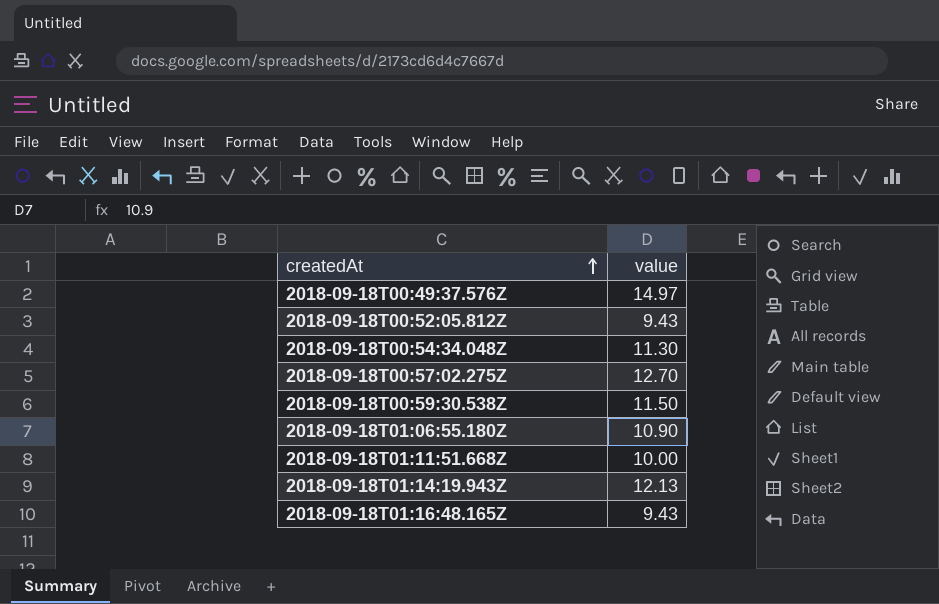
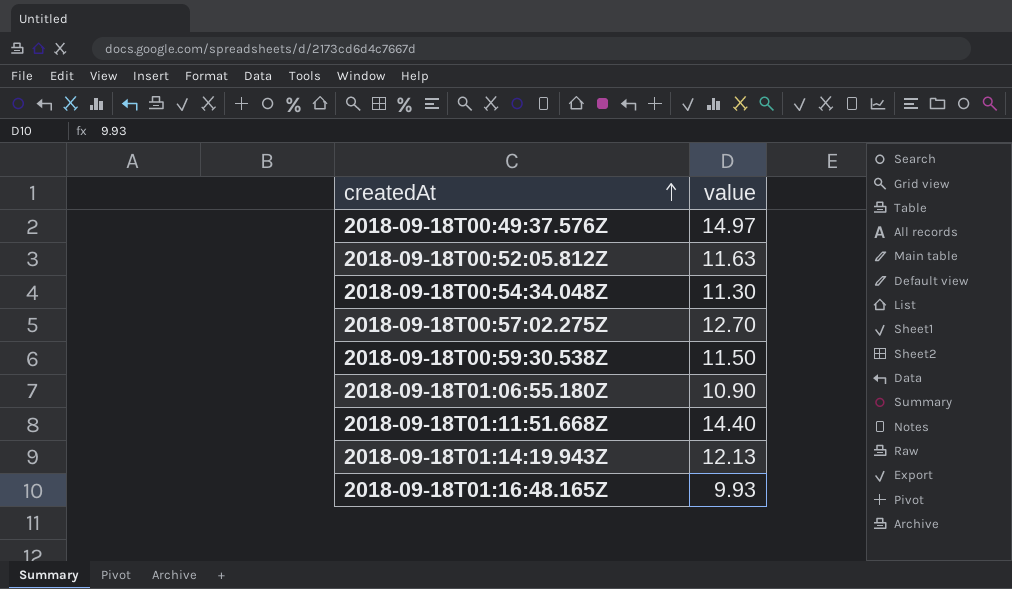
2018-09-18T00:52:05.812Z | value: 9.43 -> 11.63
2018-09-18T01:11:51.668Z | value: 10.00 -> 14.40
2018-09-18T01:16:48.165Z | value: 9.43 -> 9.93

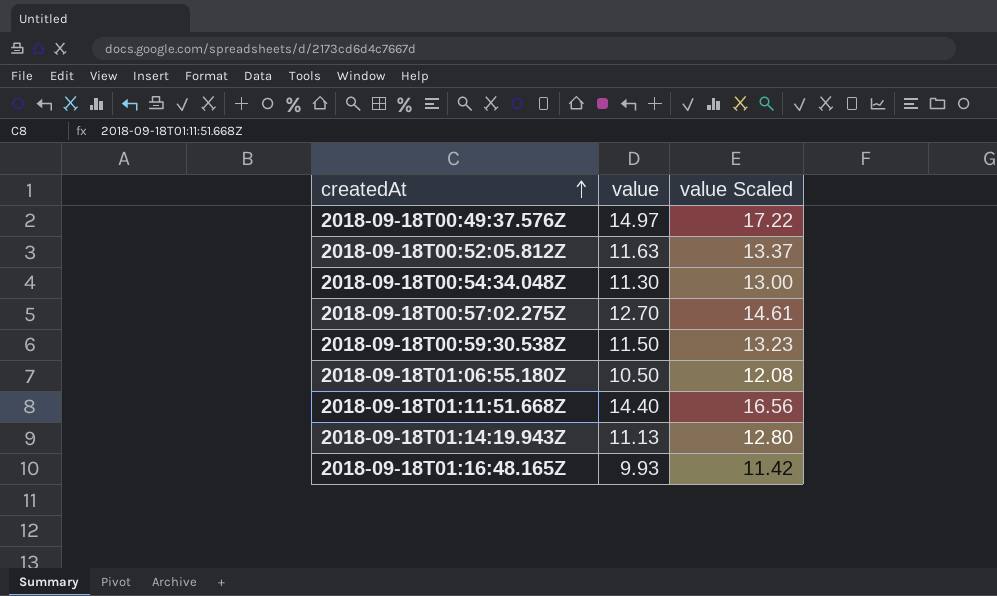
column value Scaled | formula: none -> [value] * 1.15
2018-09-18T01:06:55.180Z | value: 10.90 -> 10.50
2018-09-18T01:14:19.943Z | value: 12.13 -> 11.13

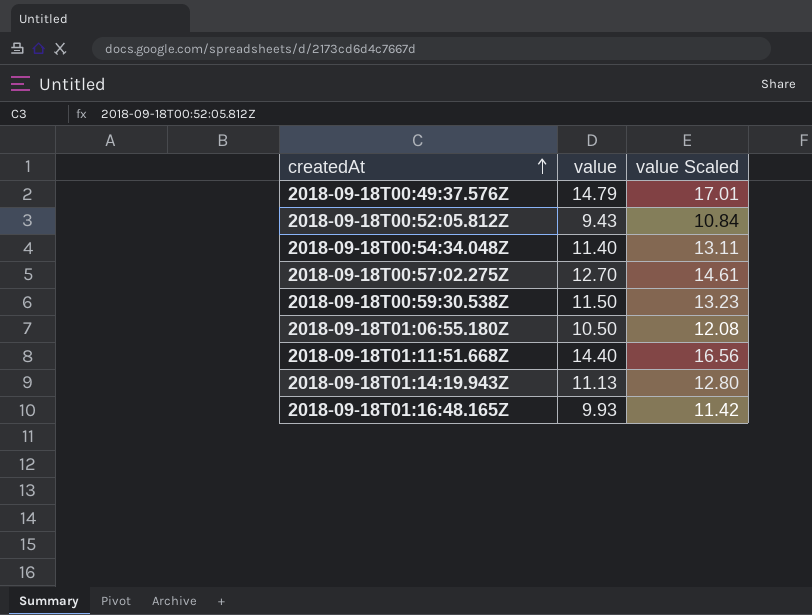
2018-09-18T00:49:37.576Z | value: 14.97 -> 14.79
2018-09-18T00:49:37.576Z | value Scaled: 17.22 -> 17.01
2018-09-18T00:52:05.812Z | value: 11.63 -> 9.43
2018-09-18T00:52:05.812Z | value Scaled: 13.37 -> 10.84
2018-09-18T00:54:34.048Z | value: 11.30 -> 11.40
2018-09-18T00:54:34.048Z | value Scaled: 13.00 -> 13.11

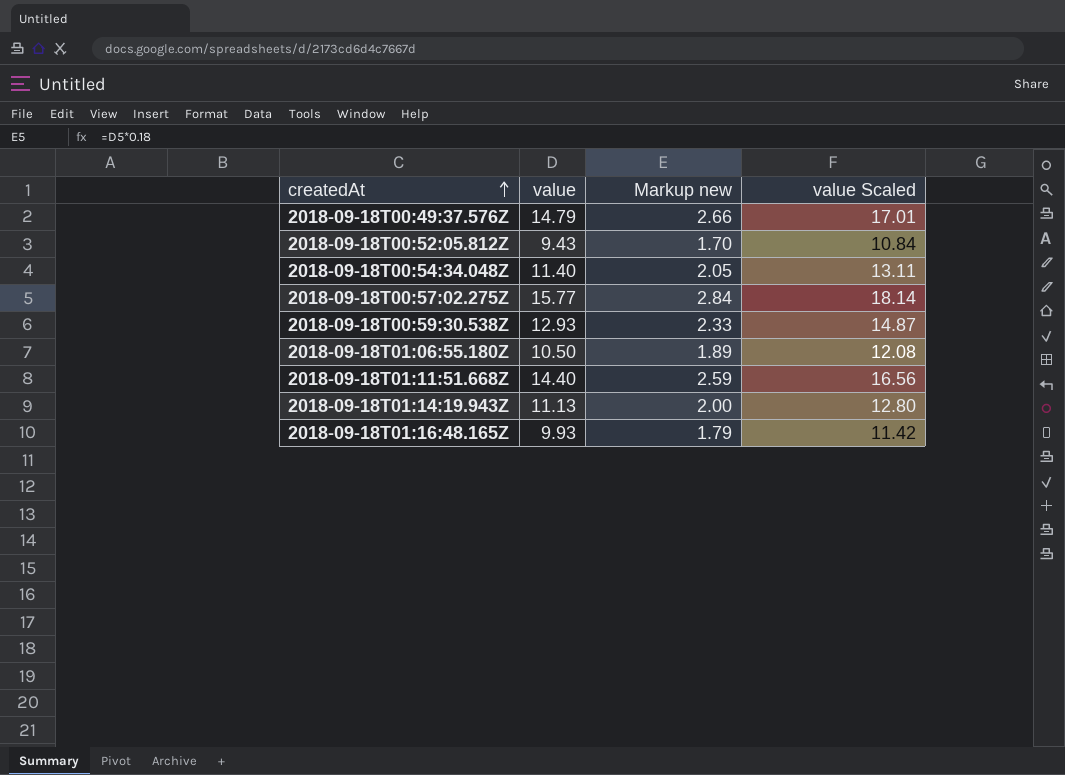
column Markup new | formula: none -> [value] * 0.18
2018-09-18T00:57:02.275Z | value: 12.70 -> 15.77
2018-09-18T00:57:02.275Z | value Scaled: 14.61 -> 18.14
2018-09-18T00:59:30.538Z | value: 11.50 -> 12.93
2018-09-18T00:59:30.538Z | value Scaled: 13.23 -> 14.87

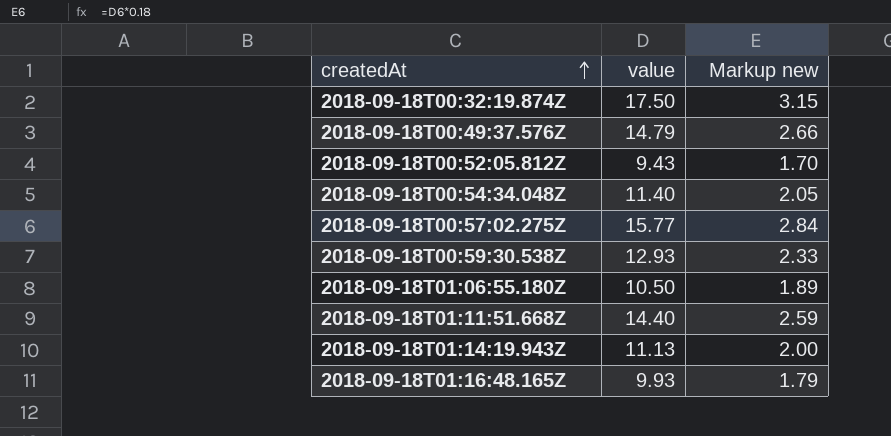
column value Scaled | formula: [value] * 1.15 -> none
row 2018-09-18T00:32:19.874Z: none -> 17.50 | 3.15

